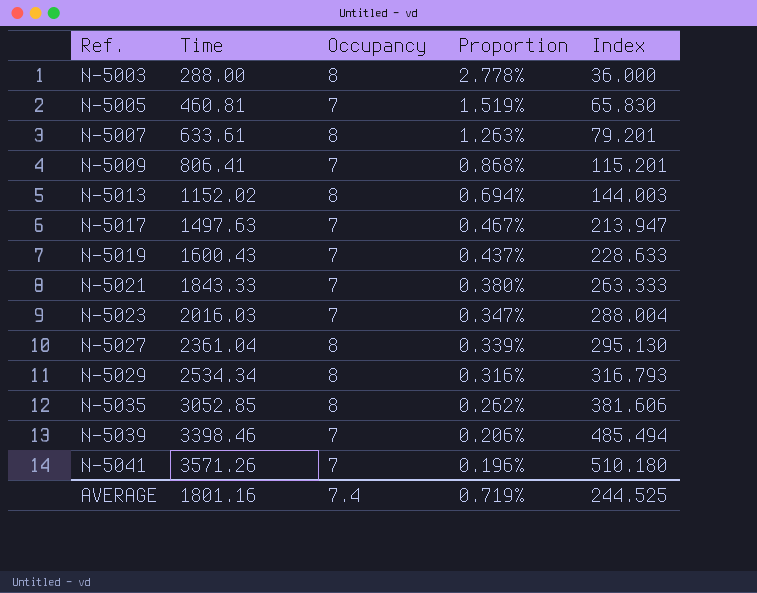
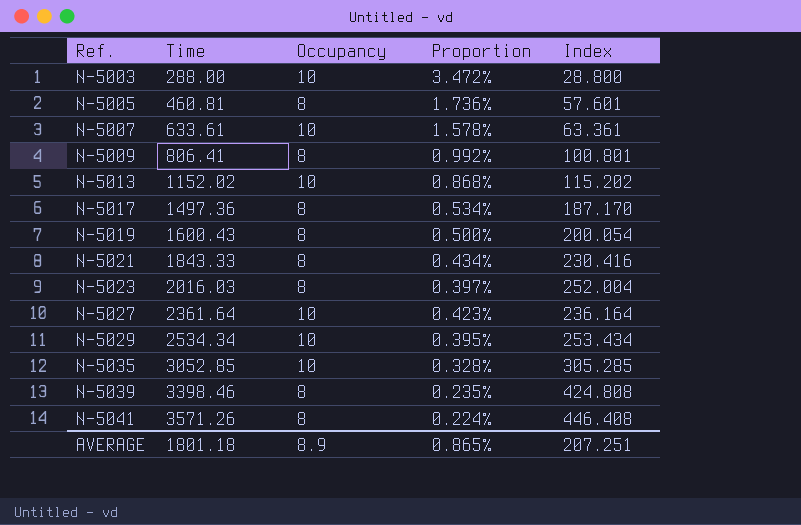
N-5003 | Occupancy: 8 -> 10
N-5003 | Proportion: 2.778% -> 3.472%
N-5003 | Index: 36.000 -> 28.800
N-5005 | Occupancy: 7 -> 8
N-5005 | Proportion: 1.519% -> 1.736%
N-5005 | Index: 65.830 -> 57.601
N-5007 | Occupancy: 8 -> 10
N-5007 | Proportion: 1.263% -> 1.578%
N-5007 | Index: 79.201 -> 63.361
N-5009 | Occupancy: 7 -> 8
N-5009 | Proportion: 0.868% -> 0.992%
N-5009 | Index: 115.201 -> 100.801
N-5013 | Occupancy: 8 -> 10
N-5013 | Proportion: 0.694% -> 0.868%
N-5013 | Index: 144.003 -> 115.202
N-5017 | Time: 1497.63 -> 1497.36
N-5017 | Occupancy: 7 -> 8
N-5017 | Proportion: 0.467% -> 0.534%
N-5017 | Index: 213.947 -> 187.170
N-5019 | Occupancy: 7 -> 8
N-5019 | Proportion: 0.437% -> 0.500%
N-5019 | Index: 228.633 -> 200.054
N-5021 | Occupancy: 7 -> 8
N-5021 | Proportion: 0.380% -> 0.434%
N-5021 | Index: 263.333 -> 230.416
N-5023 | Occupancy: 7 -> 8
N-5023 | Proportion: 0.347% -> 0.397%
N-5023 | Index: 288.004 -> 252.004
N-5027 | Time: 2361.04 -> 2361.64
N-5027 | Occupancy: 8 -> 10
N-5027 | Proportion: 0.339% -> 0.423%
N-5027 | Index: 295.130 -> 236.164
N-5029 | Occupancy: 8 -> 10
N-5029 | Proportion: 0.316% -> 0.395%
N-5029 | Index: 316.793 -> 253.434
N-5035 | Occupancy: 8 -> 10
N-5035 | Proportion: 0.262% -> 0.328%
N-5035 | Index: 381.606 -> 305.285
N-5039 | Occupancy: 7 -> 8
N-5039 | Proportion: 0.206% -> 0.235%
N-5039 | Index: 485.494 -> 424.808
N-5041 | Occupancy: 7 -> 8
N-5041 | Proportion: 0.196% -> 0.224%
N-5041 | Index: 510.180 -> 446.408
AVERAGE | Time: 1801.16 -> 1801.18
AVERAGE | Occupancy: 7.4 -> 8.9
AVERAGE | Proportion: 0.719% -> 0.865%
AVERAGE | Index: 244.525 -> 207.251

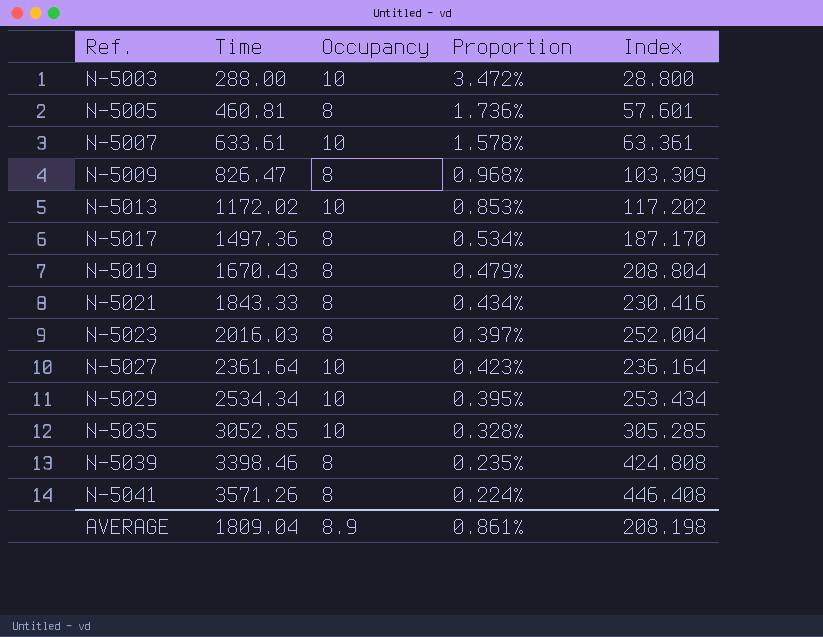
N-5009 | Time: 806.41 -> 826.47
N-5009 | Proportion: 0.992% -> 0.968%
N-5009 | Index: 100.801 -> 103.309
N-5013 | Time: 1152.02 -> 1172.02
N-5013 | Proportion: 0.868% -> 0.853%
N-5013 | Index: 115.202 -> 117.202
N-5019 | Time: 1600.43 -> 1670.43
N-5019 | Proportion: 0.500% -> 0.479%
N-5019 | Index: 200.054 -> 208.804
AVERAGE | Time: 1801.18 -> 1809.04
AVERAGE | Proportion: 0.865% -> 0.861%
AVERAGE | Index: 207.251 -> 208.198

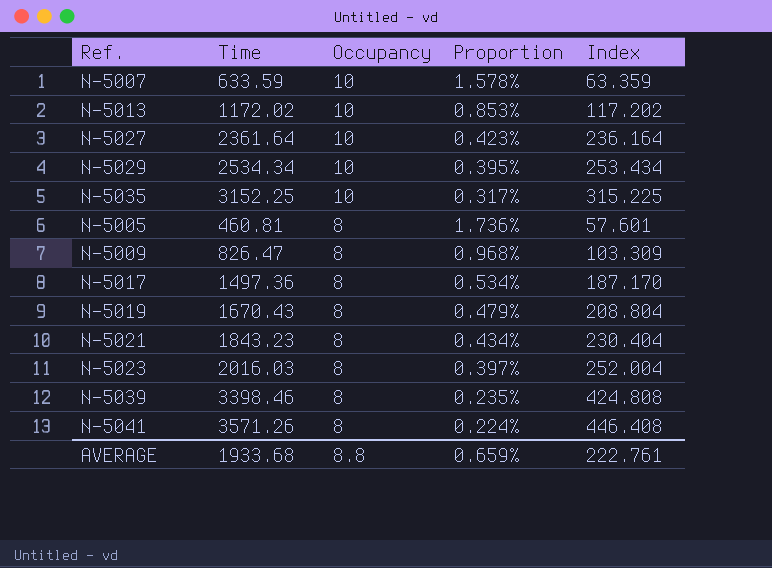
row order: Ref. ascending -> Occupancy descending
row N-5003: 288.00 | 10 | 3.472% | 28.800 -> none
N-5007 | Time: 633.61 -> 633.59
N-5007 | Index: 63.361 -> 63.359
N-5035 | Time: 3052.85 -> 3152.25
N-5035 | Proportion: 0.328% -> 0.317%
N-5035 | Index: 305.285 -> 315.225
N-5021 | Time: 1843.33 -> 1843.23
N-5021 | Index: 230.416 -> 230.404
AVERAGE | Time: 1809.04 -> 1933.68
AVERAGE | Occupancy: 8.9 -> 8.8
AVERAGE | Proportion: 0.861% -> 0.659%
AVERAGE | Index: 208.198 -> 222.761

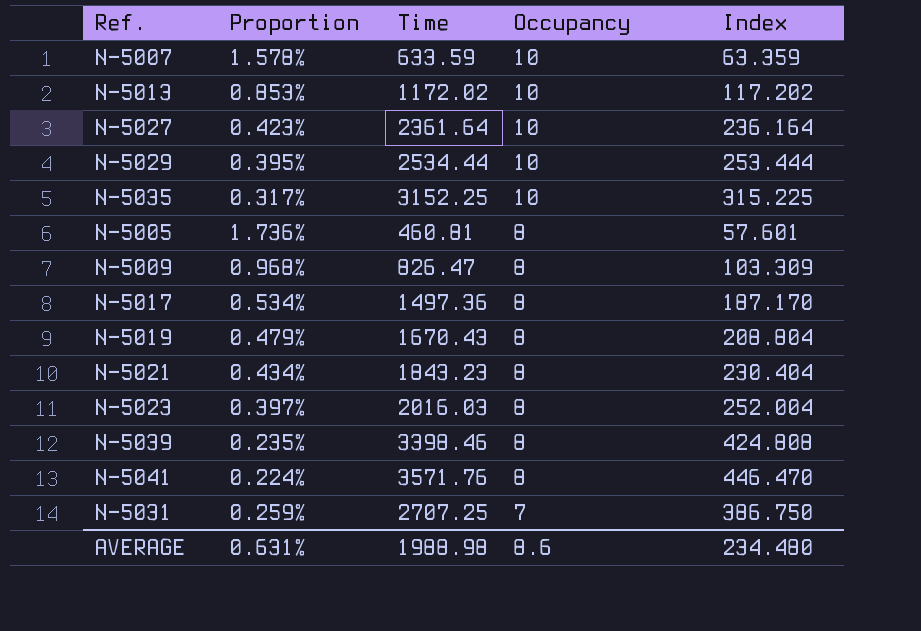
column Proportion | position: 4 -> 2
N-5029 | Time: 2534.34 -> 2534.44
N-5029 | Index: 253.434 -> 253.444
N-5041 | Time: 3571.26 -> 3571.76
N-5041 | Index: 446.408 -> 446.470
row N-5031: none -> 0.259% | 2707.25 | 7 | 386.750
AVERAGE | Proportion: 0.659% -> 0.631%
AVERAGE | Time: 1933.68 -> 1988.98
AVERAGE | Occupancy: 8.8 -> 8.6
AVERAGE | Index: 222.761 -> 234.480

